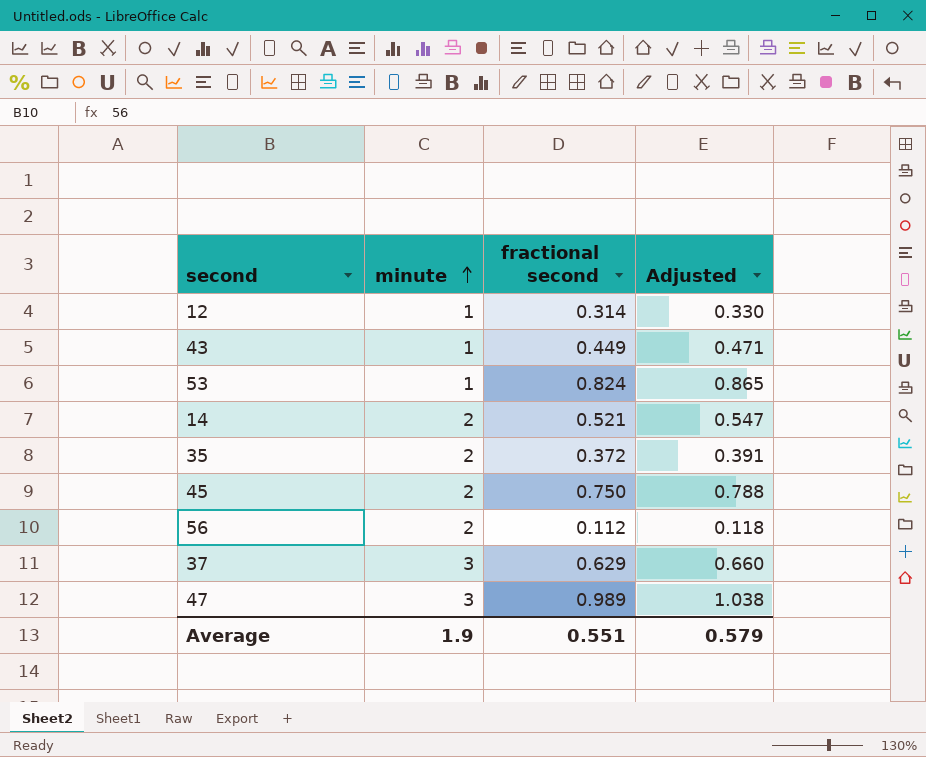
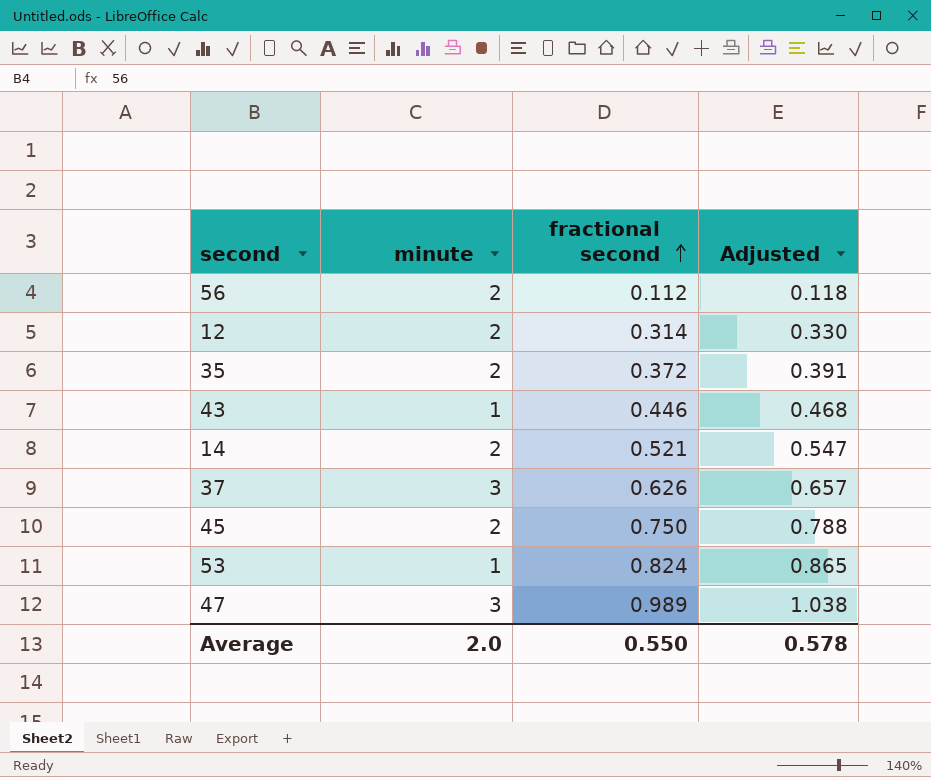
row order: minute ascending -> fractional second ascending
12 | minute: 1 -> 2
43 | fractional second: 0.449 -> 0.446
43 | Adjusted: 0.471 -> 0.468
37 | fractional second: 0.629 -> 0.626
37 | Adjusted: 0.660 -> 0.657
Average | minute: 1.9 -> 2.0
Average | fractional second: 0.551 -> 0.550
Average | Adjusted: 0.579 -> 0.578

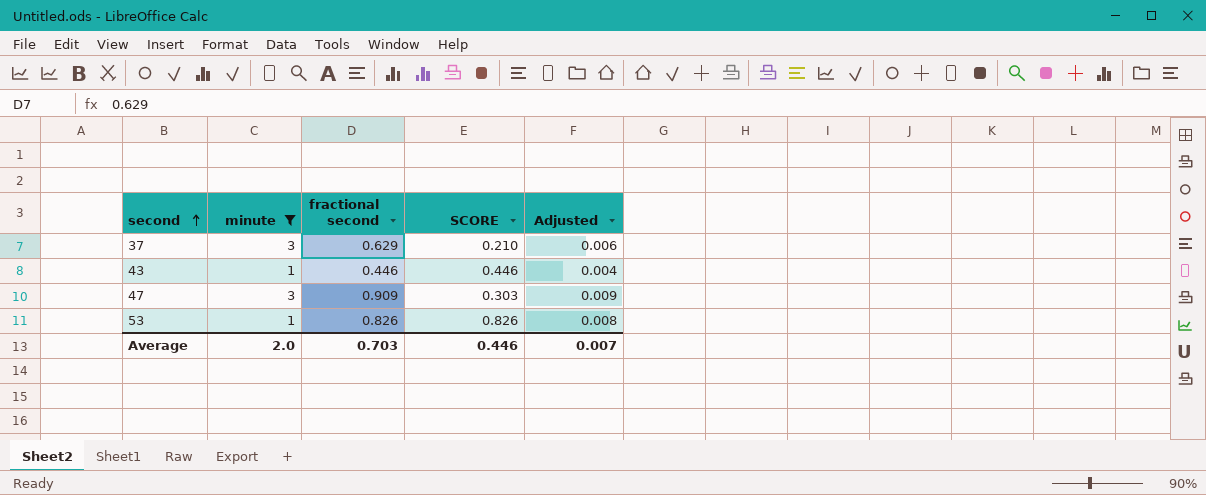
filter: none -> minute != 2
row order: fractional second ascending -> second ascending
column SCORE | formula: none -> [fractional second] / [minute]
column Adjusted | formula: [fractional second] * 1.05 -> [fractional second] * 0.01
37 | fractional second: 0.626 -> 0.629
47 | fractional second: 0.989 -> 0.909
53 | fractional second: 0.824 -> 0.826
Average | fractional second: 0.550 -> 0.703
Average | Adjusted: 0.578 -> 0.007

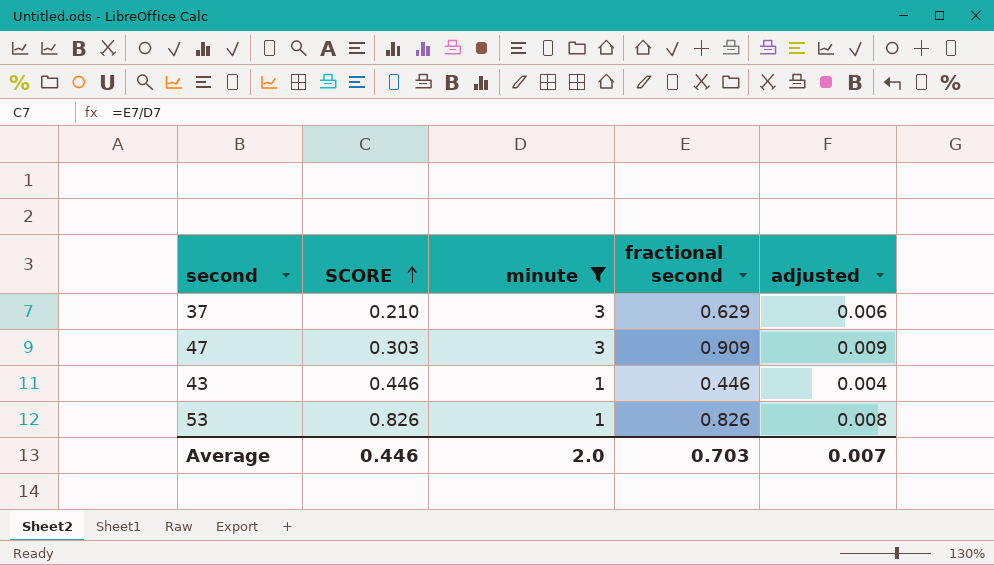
row order: second ascending -> SCORE ascending
column SCORE | position: 4 -> 2
column name: Adjusted -> adjusted

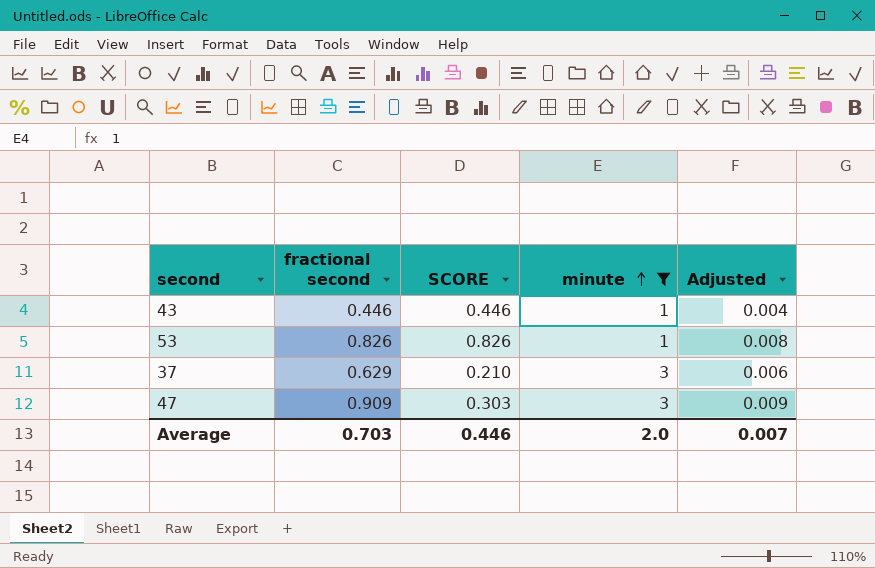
row order: SCORE ascending -> minute ascending
column fractional second | position: 4 -> 2
column name: adjusted -> Adjusted

